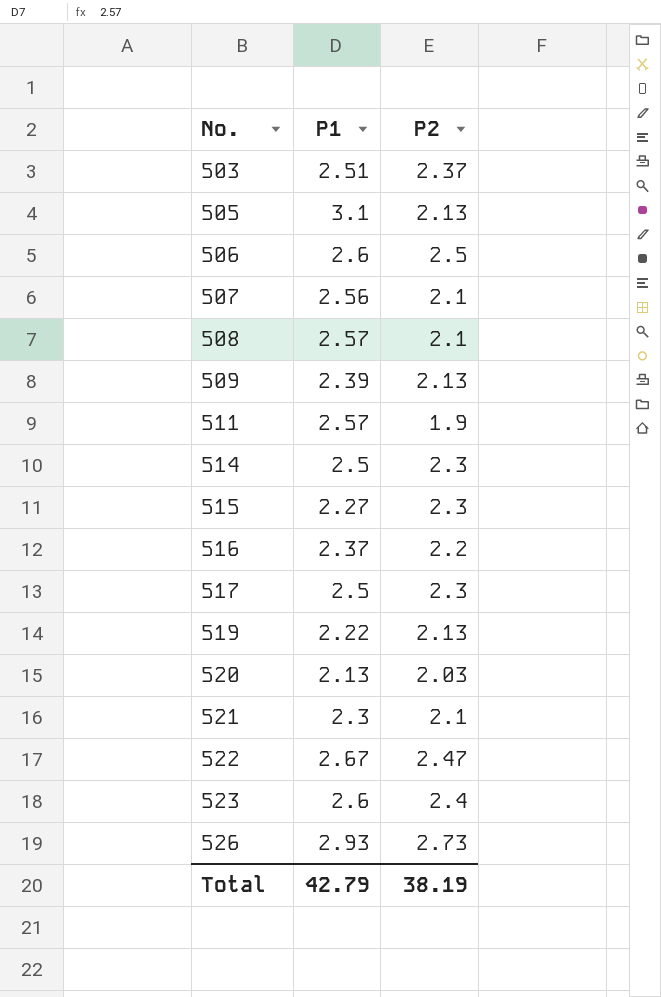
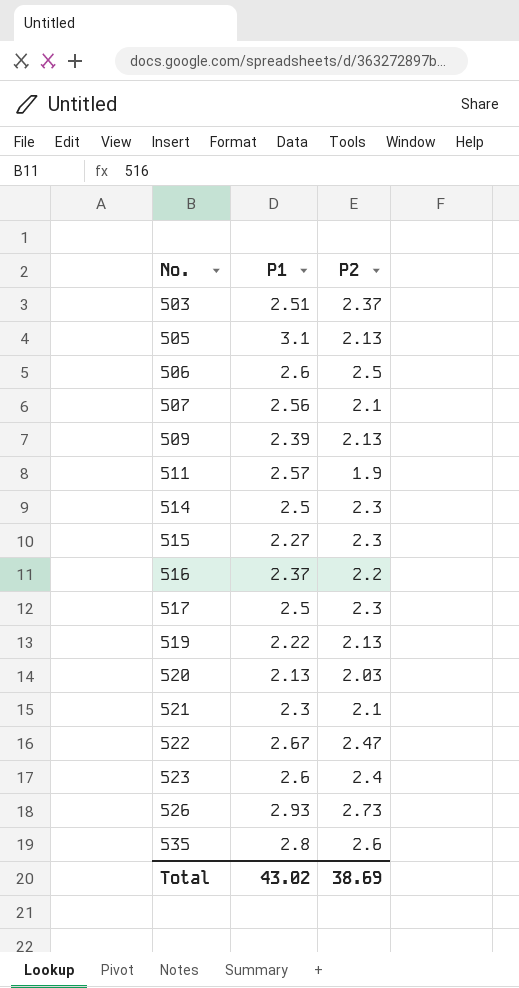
row 508: 2.57 | 2.1 -> none
row 535: none -> 2.8 | 2.6
Total | P1: 42.79 -> 43.02
Total | P2: 38.19 -> 38.69

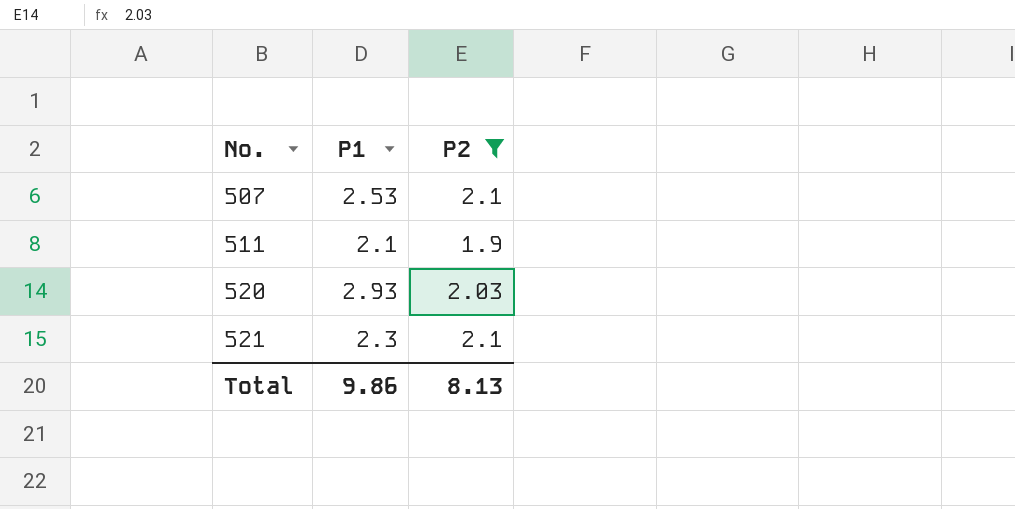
filter: none -> P2 <= 2.1
507 | P1: 2.56 -> 2.53
511 | P1: 2.57 -> 2.1
520 | P1: 2.13 -> 2.93
Total | P1: 43.02 -> 9.86
Total | P2: 38.69 -> 8.13

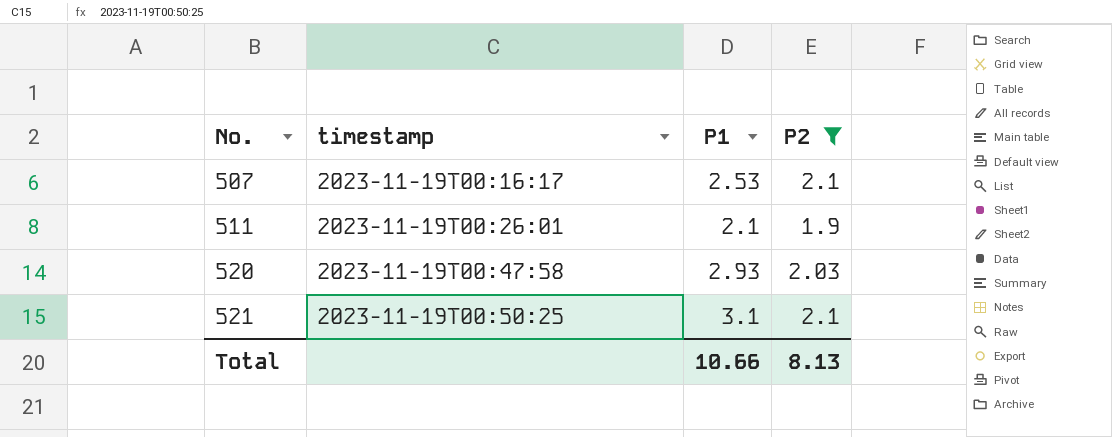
column timestamp | position: none -> 2
521 | P1: 2.3 -> 3.1
Total | P1: 9.86 -> 10.66

